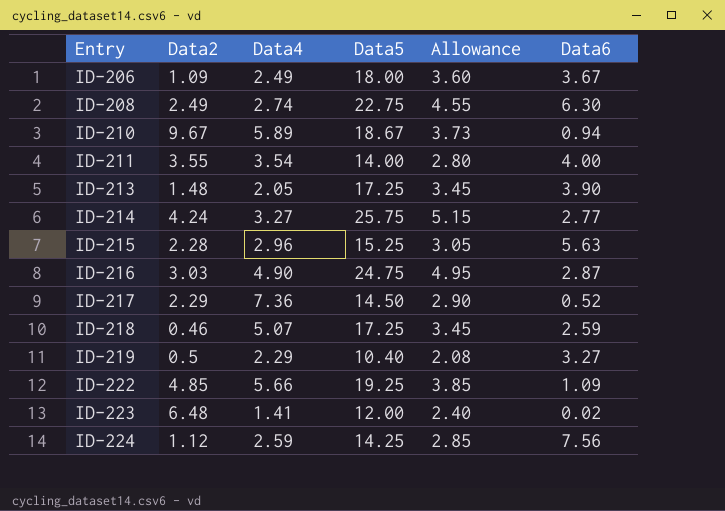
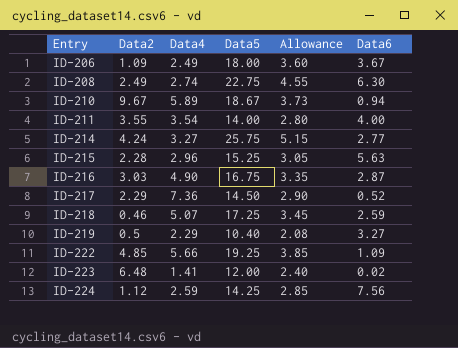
row ID-213: 1.48 | 2.05 | 17.25 | 3.45 | 3.90 -> none
ID-216 | Data5: 24.75 -> 16.75
ID-216 | Allowance: 4.95 -> 3.35

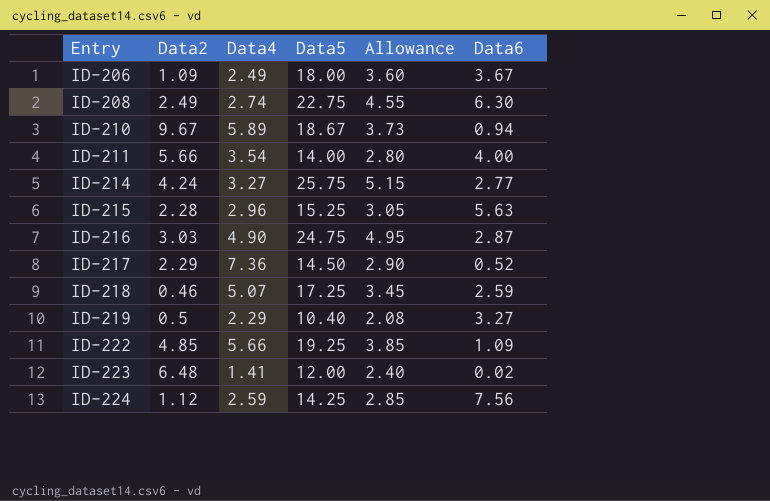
ID-211 | Data2: 3.55 -> 5.66
ID-216 | Data5: 16.75 -> 24.75
ID-216 | Allowance: 3.35 -> 4.95

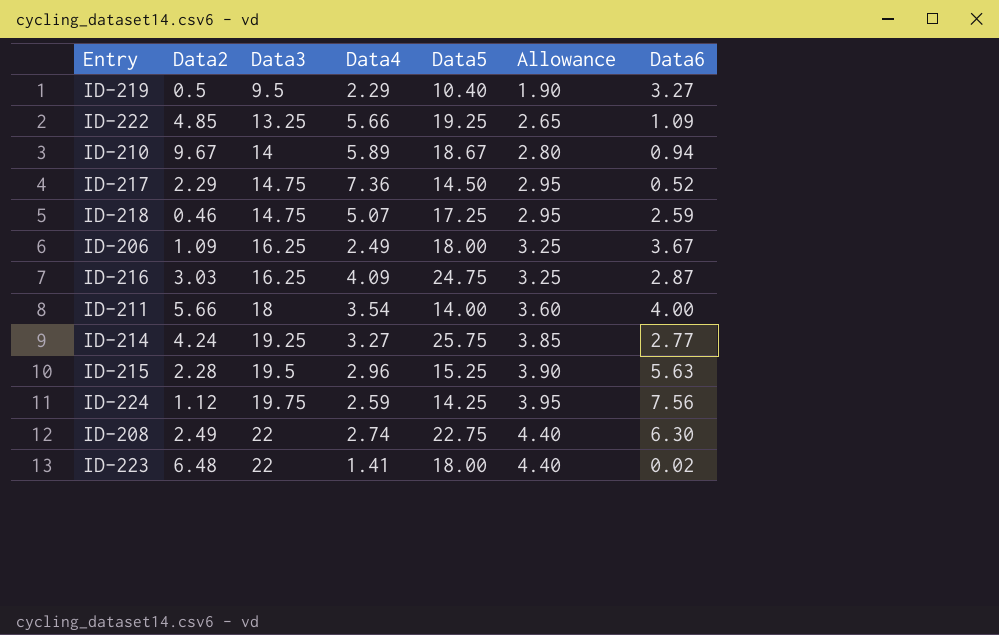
row order: Entry ascending -> Data3 ascending
column Data3 | position: none -> 3
column Allowance | formula: [Data5] * 0.2 -> [Data3] * 0.2
ID-216 | Data4: 4.90 -> 4.09
ID-223 | Data5: 12.00 -> 18.00

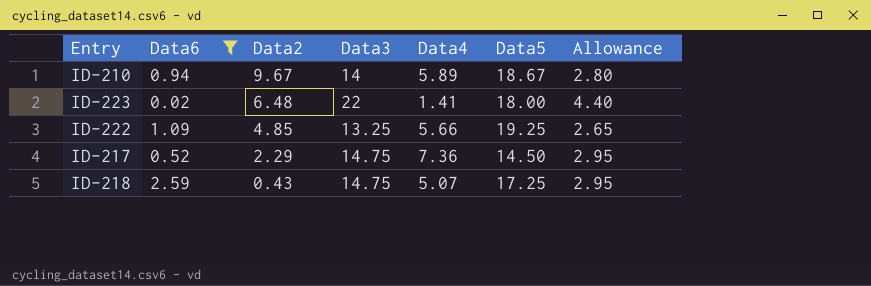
filter: none -> Data6 <= 2.59
row order: Data3 ascending -> Data2 descending
column Data6 | position: 7 -> 2
ID-218 | Data2: 0.46 -> 0.43

